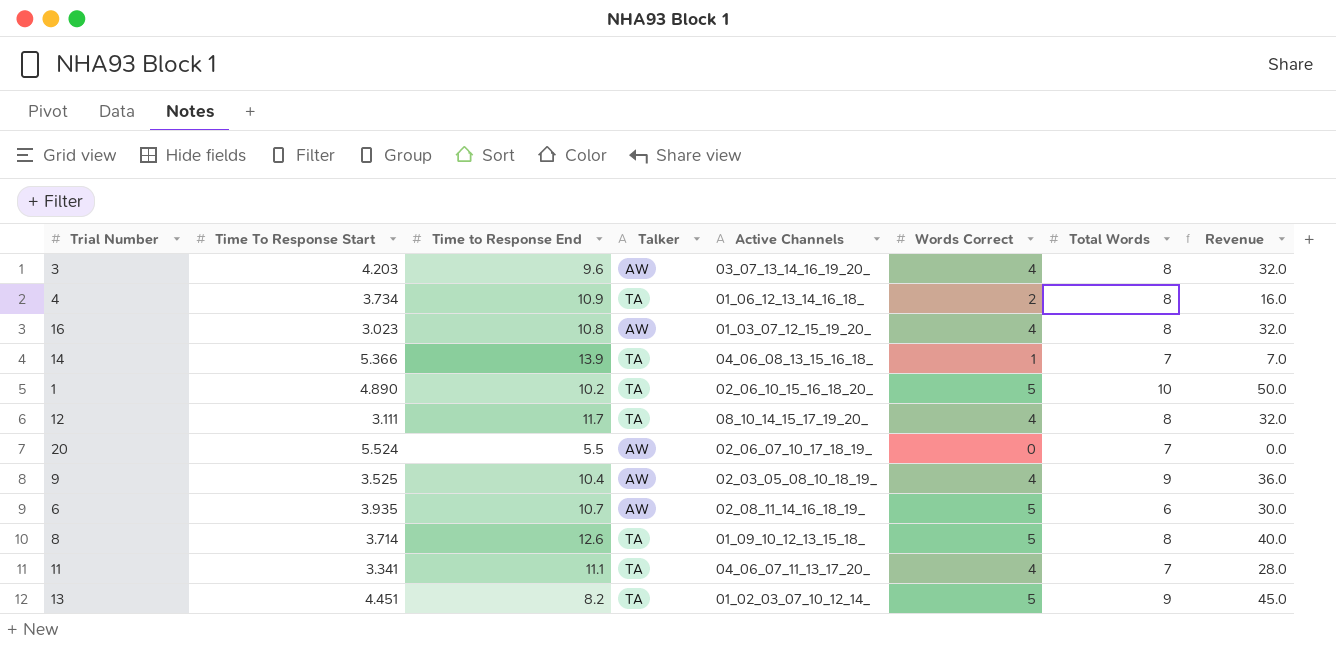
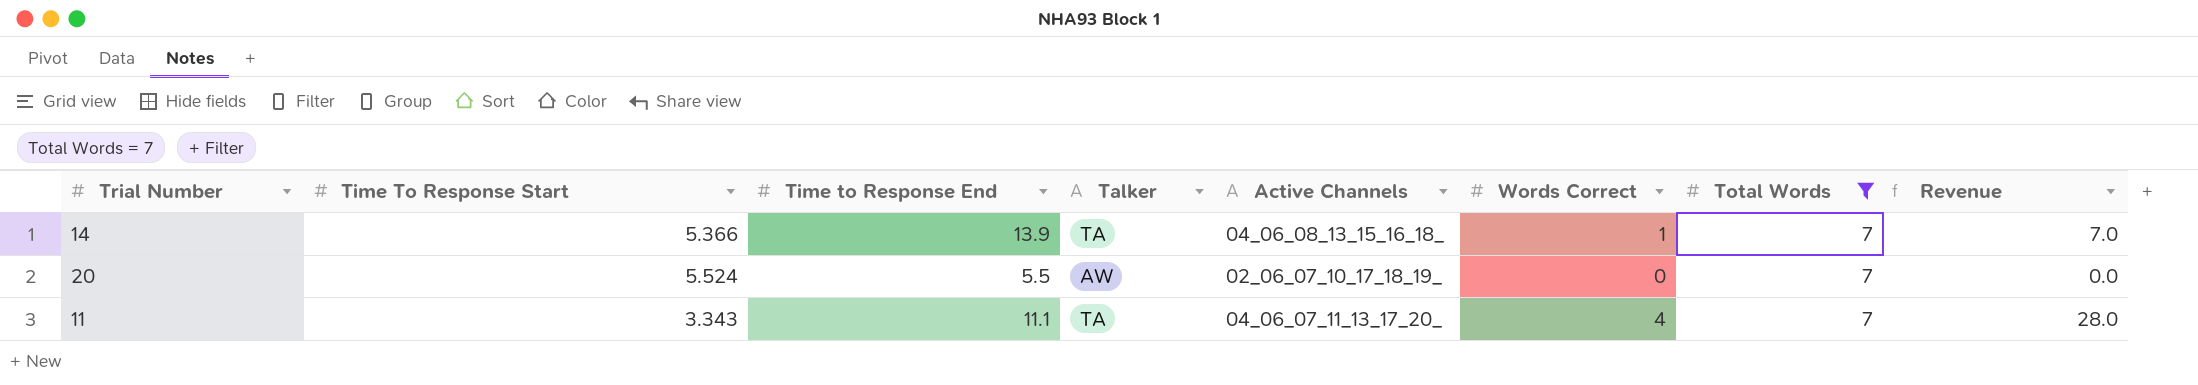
filter: none -> Total Words = 7
11 | Time To Response Start: 3.341 -> 3.343

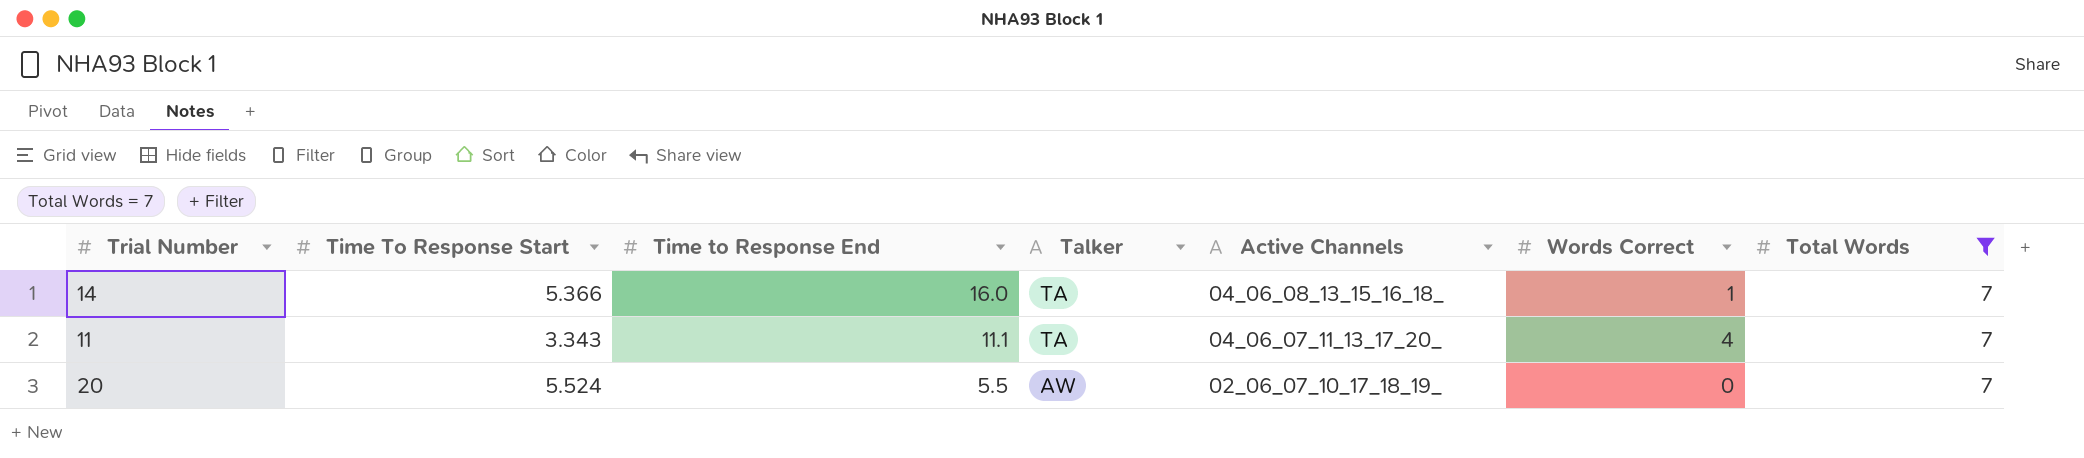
row order: none -> Time to Response End descending
column Revenue | formula: [Words Correct] * [Total Words] -> none
14 | Time to Response End: 13.9 -> 16.0

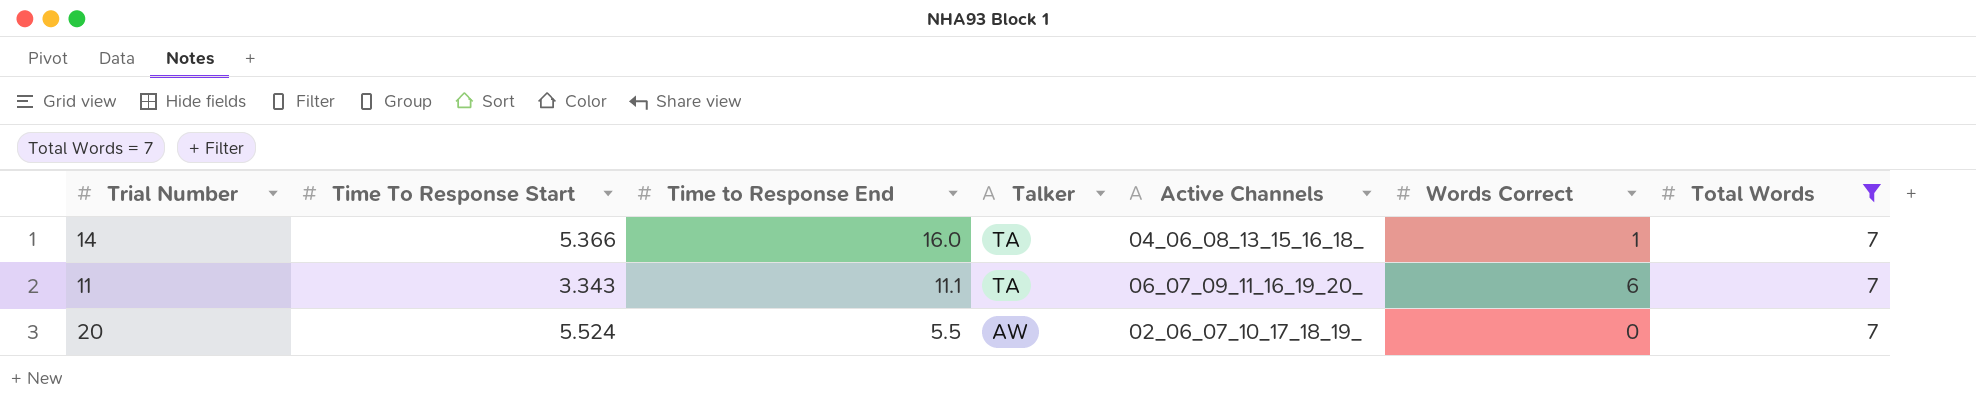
11 | Active Channels: 04_06_07_11_13_17_20_ -> 06_07_09_11_16_19_20_
11 | Words Correct: 4 -> 6

